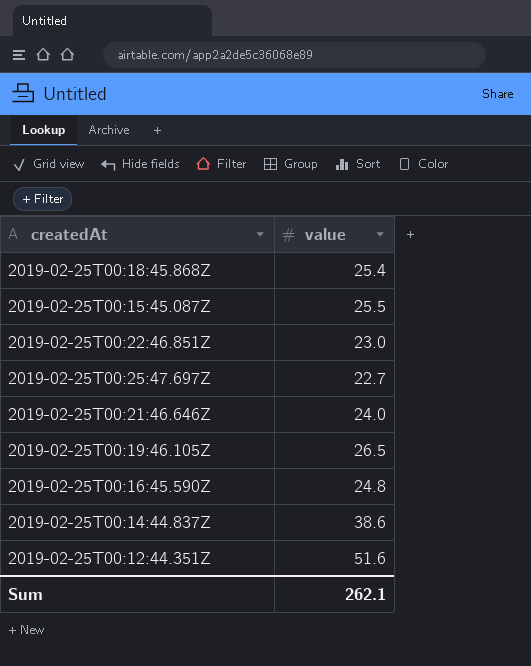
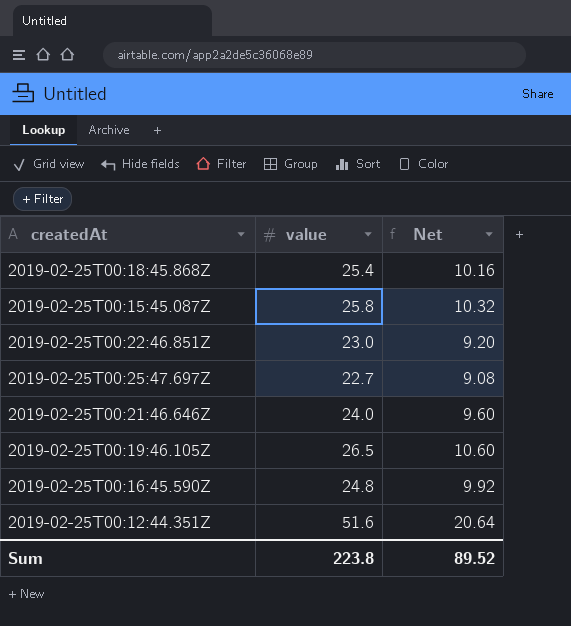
column Net | formula: none -> [value] * 0.4
row 2019-02-25T00:14:44.837Z: 38.6 -> none
2019-02-25T00:15:45.087Z | value: 25.5 -> 25.8
Sum | value: 262.1 -> 223.8

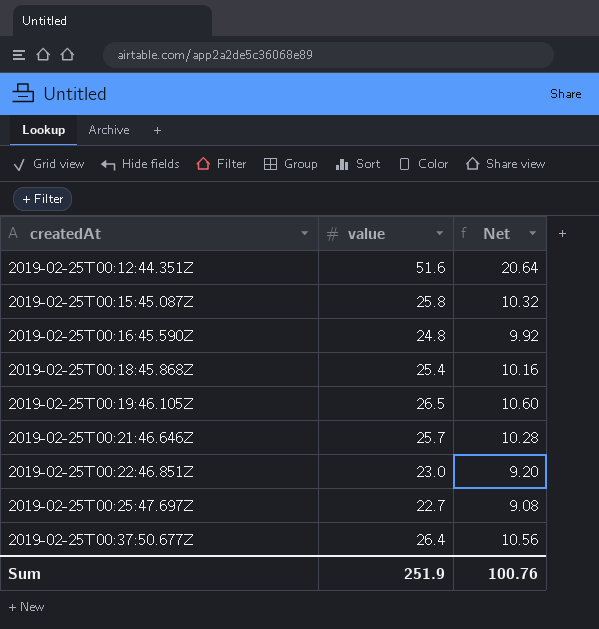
row order: none -> createdAt ascending
2019-02-25T00:21:46.646Z | value: 24.0 -> 25.7
2019-02-25T00:21:46.646Z | Net: 9.60 -> 10.28
row 2019-02-25T00:37:50.677Z: none -> 26.4 | 10.56
Sum | value: 223.8 -> 251.9
Sum | Net: 89.52 -> 100.76

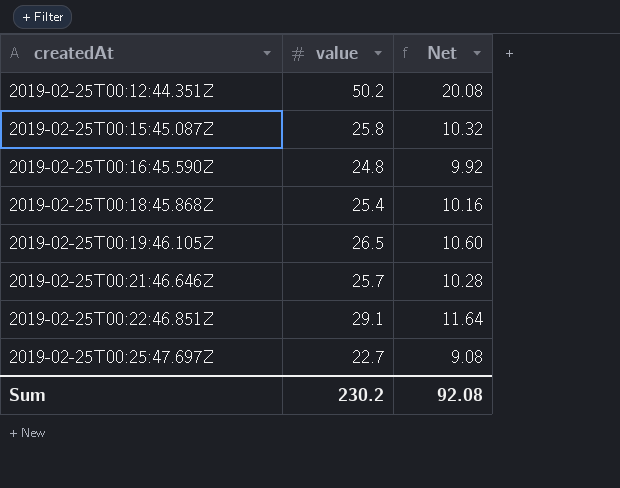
row 2019-02-25T00:37:50.677Z: 26.4 | 10.56 -> none
2019-02-25T00:12:44.351Z | value: 51.6 -> 50.2
2019-02-25T00:12:44.351Z | Net: 20.64 -> 20.08
2019-02-25T00:22:46.851Z | value: 23.0 -> 29.1
2019-02-25T00:22:46.851Z | Net: 9.20 -> 11.64
Sum | value: 251.9 -> 230.2
Sum | Net: 100.76 -> 92.08

